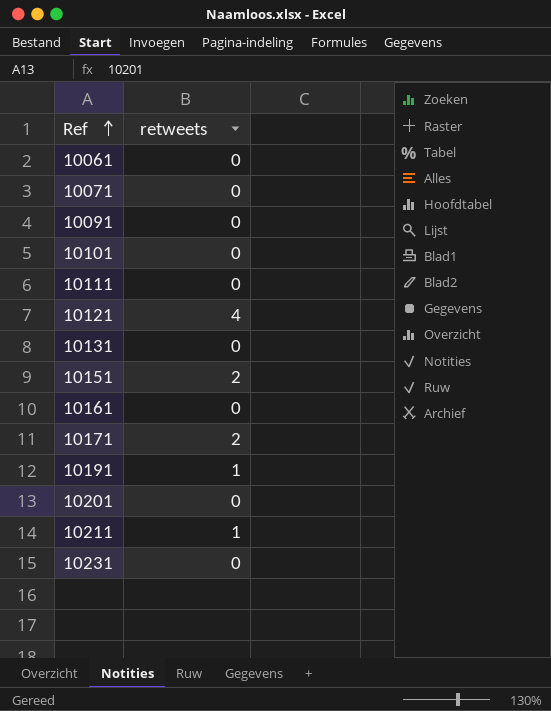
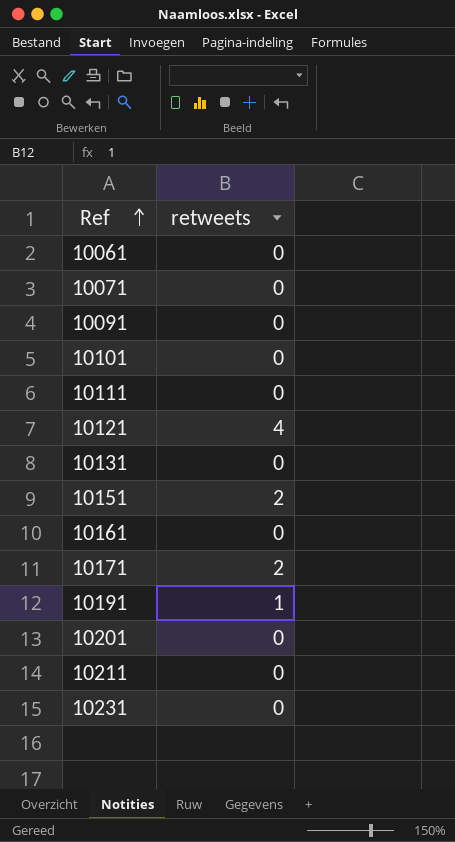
10211 | retweets: 1 -> 0

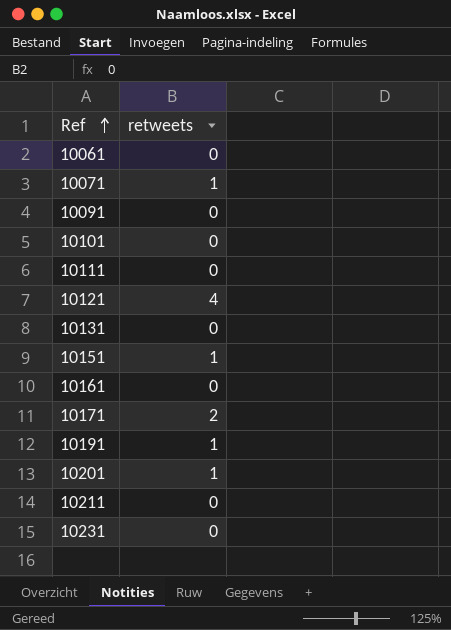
10071 | retweets: 0 -> 1
10151 | retweets: 2 -> 1
10201 | retweets: 0 -> 1

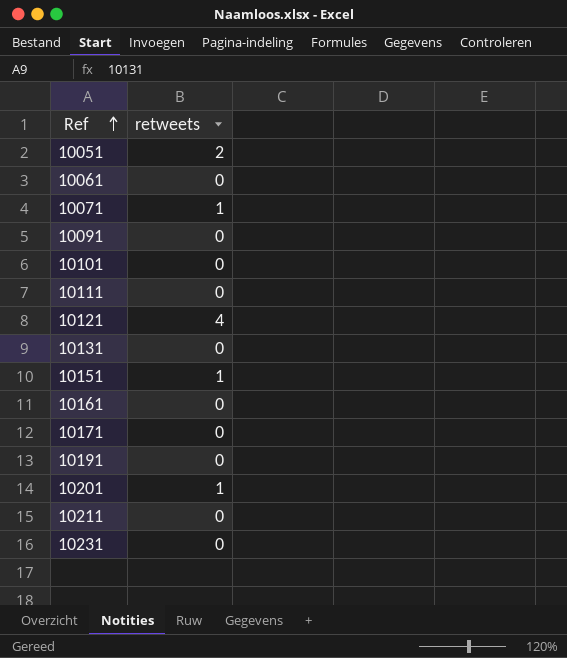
row 10051: none -> 2
10171 | retweets: 2 -> 0
10191 | retweets: 1 -> 0

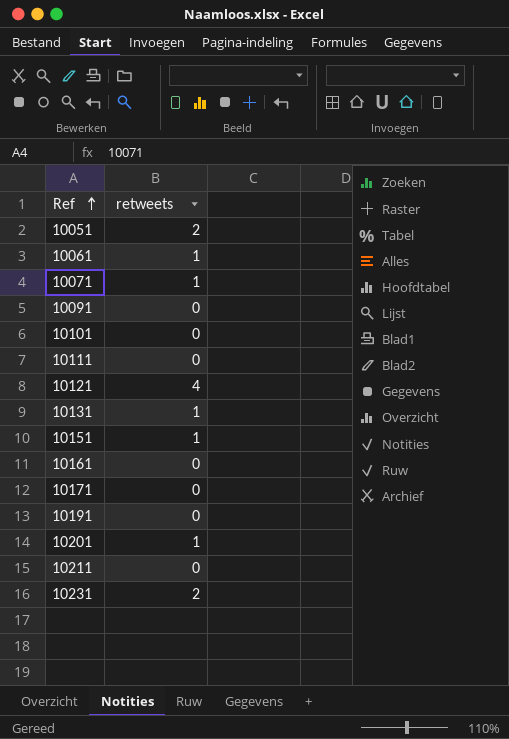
10061 | retweets: 0 -> 1
10131 | retweets: 0 -> 1
10231 | retweets: 0 -> 2

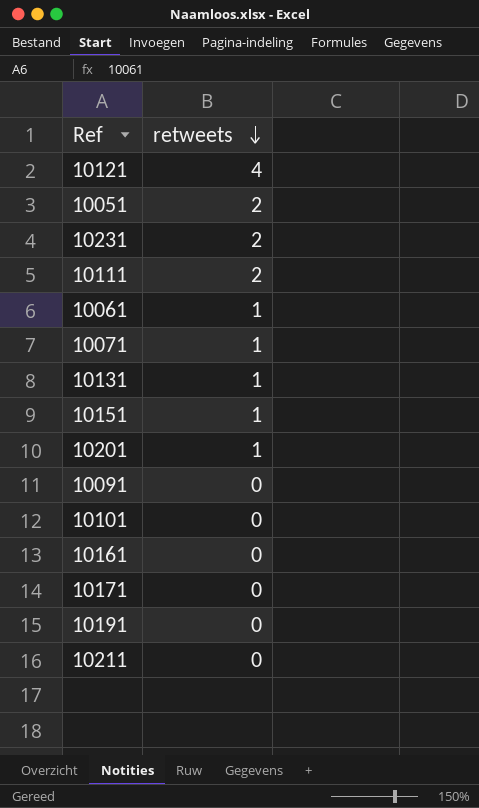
row order: Ref ascending -> retweets descending
10111 | retweets: 0 -> 2

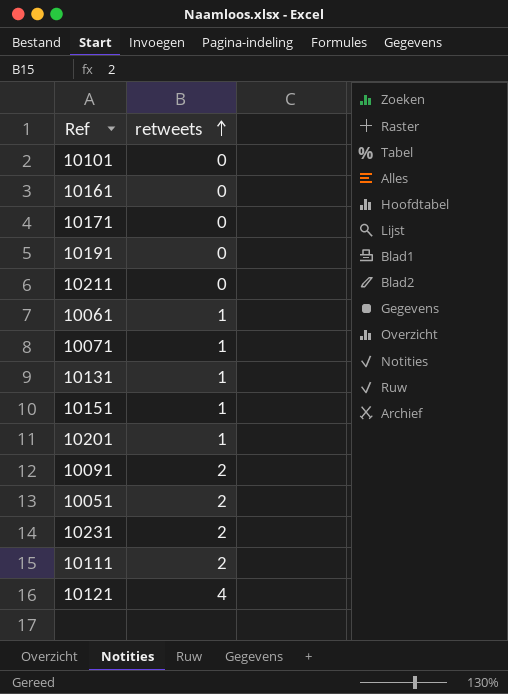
row order: retweets descending -> retweets ascending
10091 | retweets: 0 -> 2

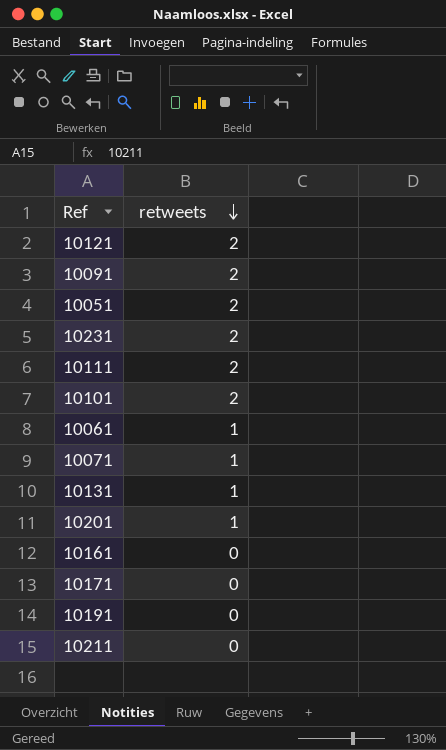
row order: retweets ascending -> retweets descending
row 10151: 1 -> none
10121 | retweets: 4 -> 2
10101 | retweets: 0 -> 2

